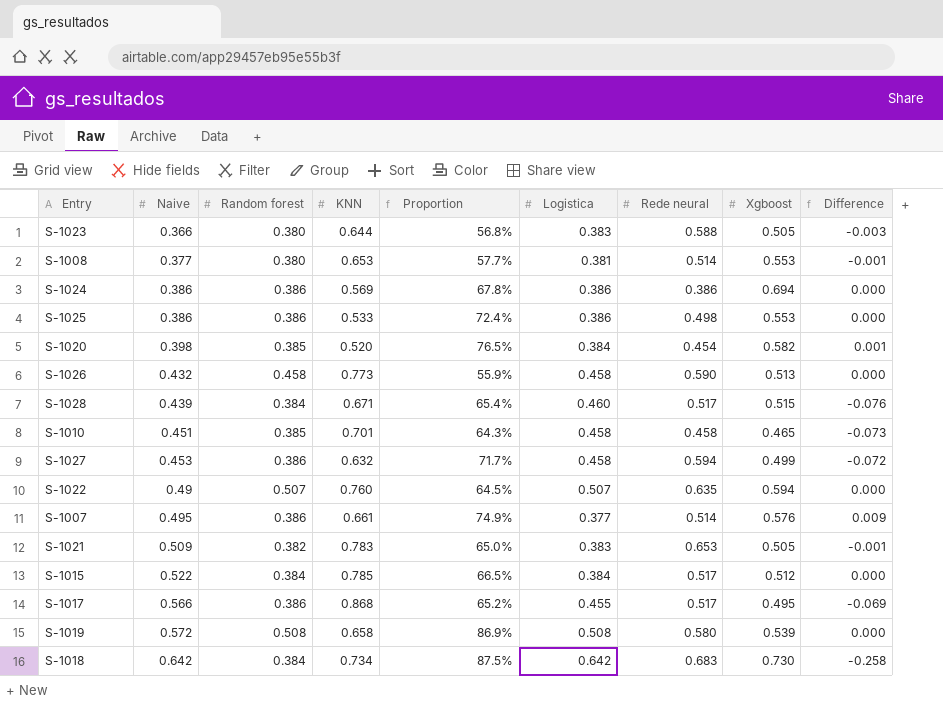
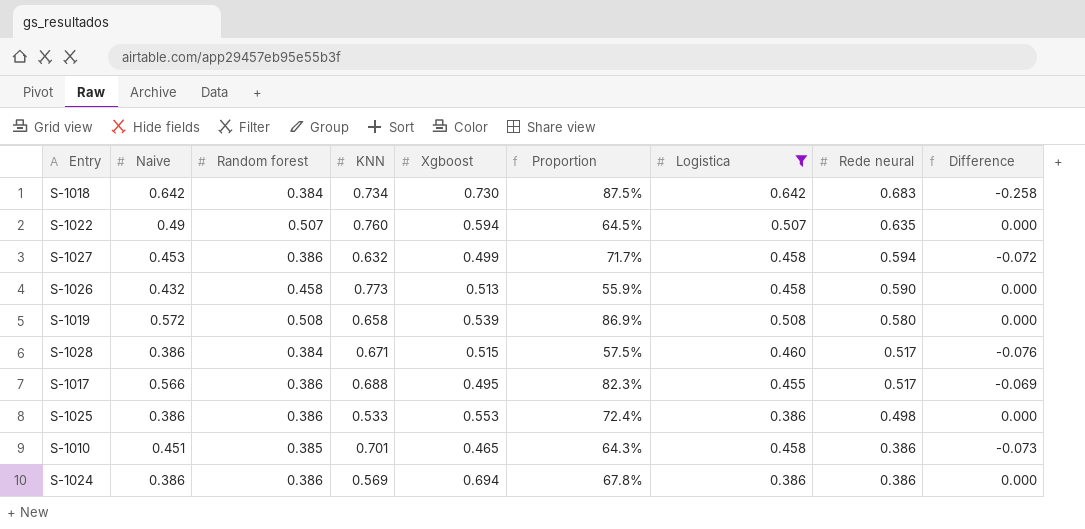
filter: none -> Logistica >= 0.386
row order: Naive ascending -> Rede neural descending
column Xgboost | position: 8 -> 5
S-1028 | Naive: 0.439 -> 0.386
S-1028 | Proportion: 65.4% -> 57.5%
S-1017 | KNN: 0.868 -> 0.688
S-1017 | Proportion: 65.2% -> 82.3%
S-1010 | Rede neural: 0.458 -> 0.386

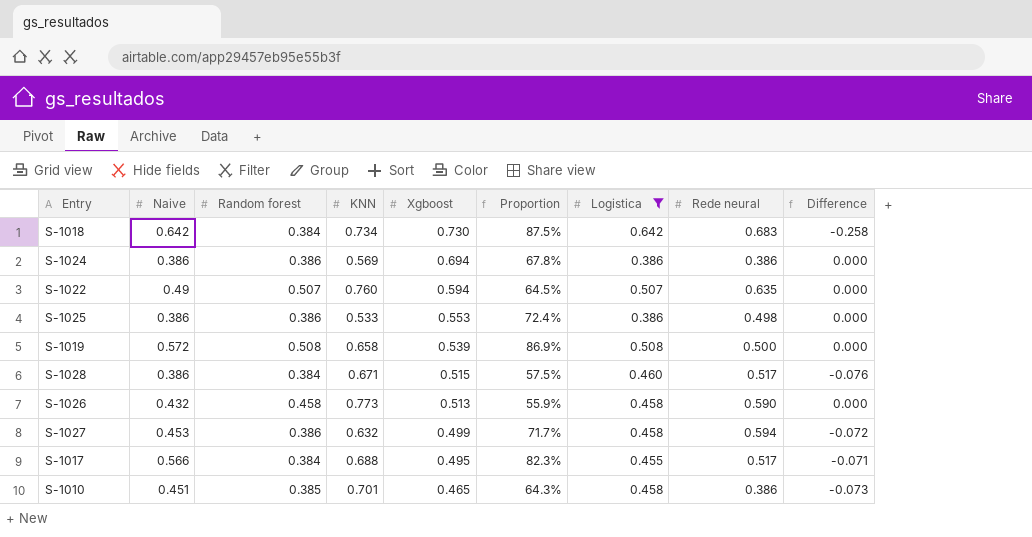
row order: Rede neural descending -> Xgboost descending
S-1019 | Rede neural: 0.580 -> 0.500
S-1017 | Random forest: 0.386 -> 0.384
S-1017 | Difference: -0.069 -> -0.071

